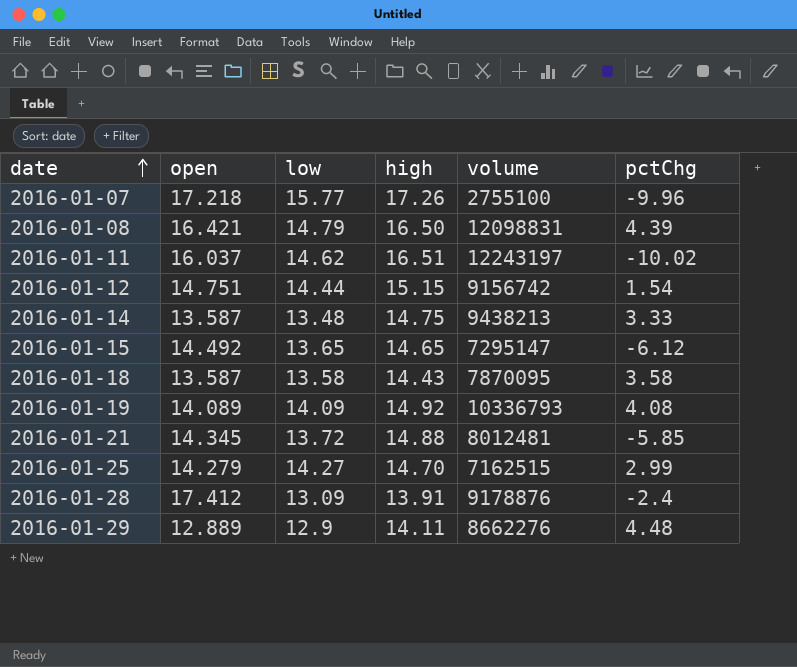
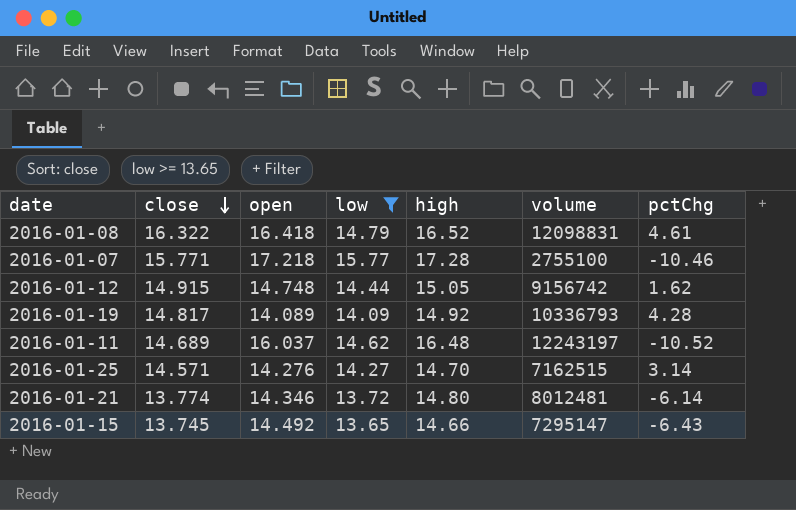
filter: none -> low >= 13.65
row order: date ascending -> close descending
column close | position: none -> 2
2016-01-08 | open: 16.421 -> 16.418
2016-01-08 | high: 16.50 -> 16.52
2016-01-08 | pctChg: 4.39 -> 4.61
2016-01-07 | high: 17.26 -> 17.28
2016-01-07 | pctChg: -9.96 -> -10.46
2016-01-12 | open: 14.751 -> 14.748
2016-01-12 | high: 15.15 -> 15.05
2016-01-12 | pctChg: 1.54 -> 1.62
2016-01-19 | pctChg: 4.08 -> 4.28
2016-01-11 | high: 16.51 -> 16.48
2016-01-11 | pctChg: -10.02 -> -10.52
2016-01-25 | open: 14.279 -> 14.276
2016-01-25 | pctChg: 2.99 -> 3.14
2016-01-21 | open: 14.345 -> 14.346
2016-01-21 | high: 14.88 -> 14.80
2016-01-21 | pctChg: -5.85 -> -6.14
2016-01-15 | high: 14.65 -> 14.66
2016-01-15 | pctChg: -6.12 -> -6.43

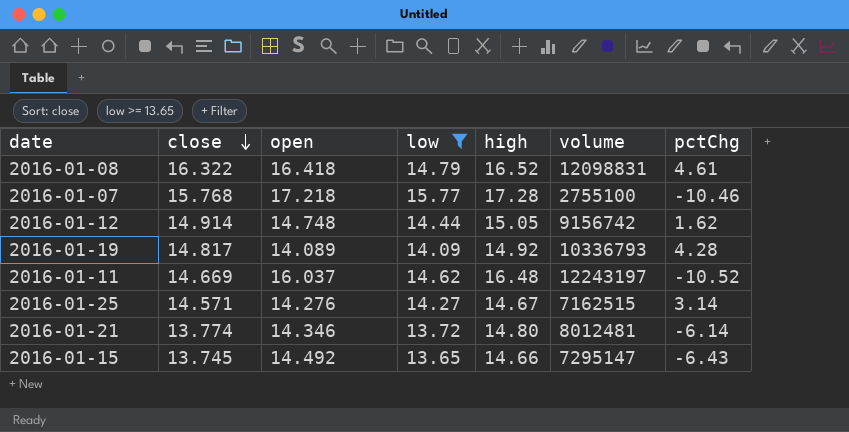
2016-01-07 | close: 15.771 -> 15.768
2016-01-12 | close: 14.915 -> 14.914
2016-01-11 | close: 14.689 -> 14.669
2016-01-25 | high: 14.70 -> 14.67

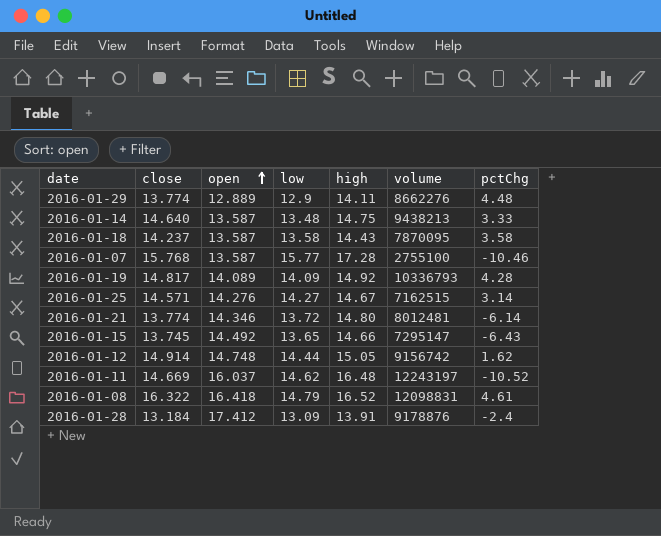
filter: low >= 13.65 -> none
row order: close descending -> open ascending
2016-01-07 | open: 17.218 -> 13.587

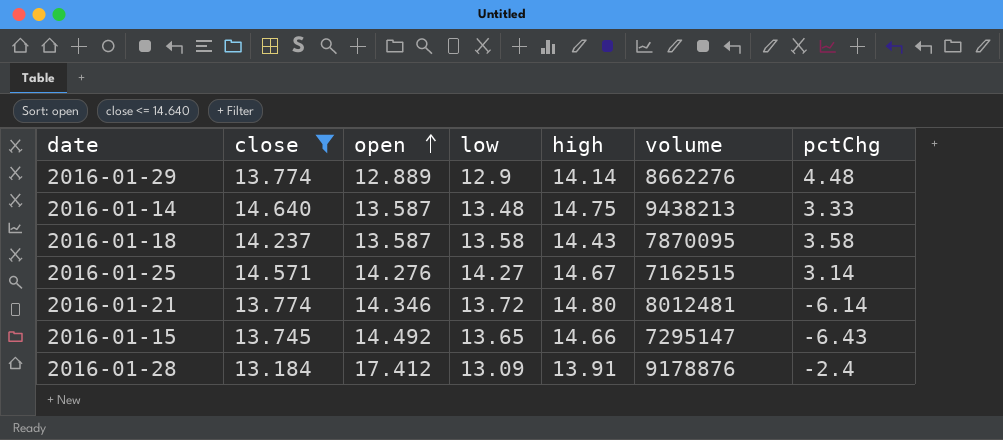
filter: none -> close <= 14.640
2016-01-29 | high: 14.11 -> 14.14

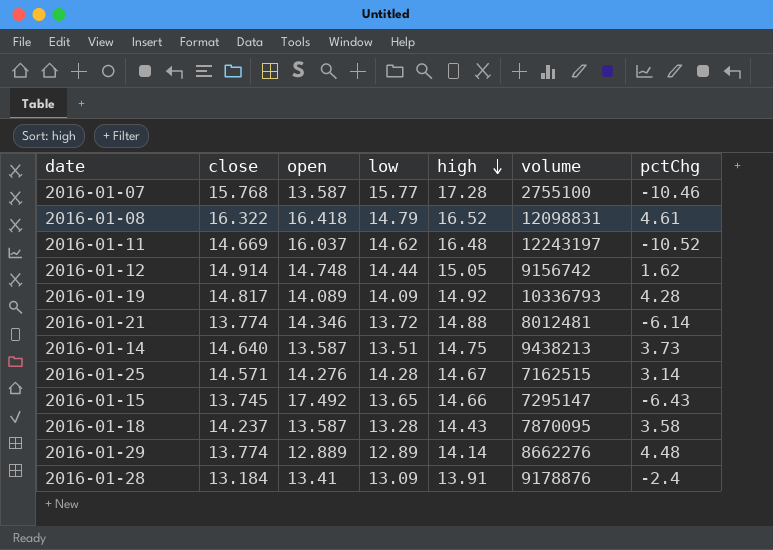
filter: close <= 14.640 -> none
row order: open ascending -> high descending
2016-01-21 | high: 14.80 -> 14.88
2016-01-14 | low: 13.48 -> 13.51
2016-01-14 | pctChg: 3.33 -> 3.73
2016-01-25 | low: 14.27 -> 14.28
2016-01-15 | open: 14.492 -> 17.492
2016-01-18 | low: 13.58 -> 13.28
2016-01-29 | low: 12.9 -> 12.89
2016-01-28 | open: 17.412 -> 13.41

